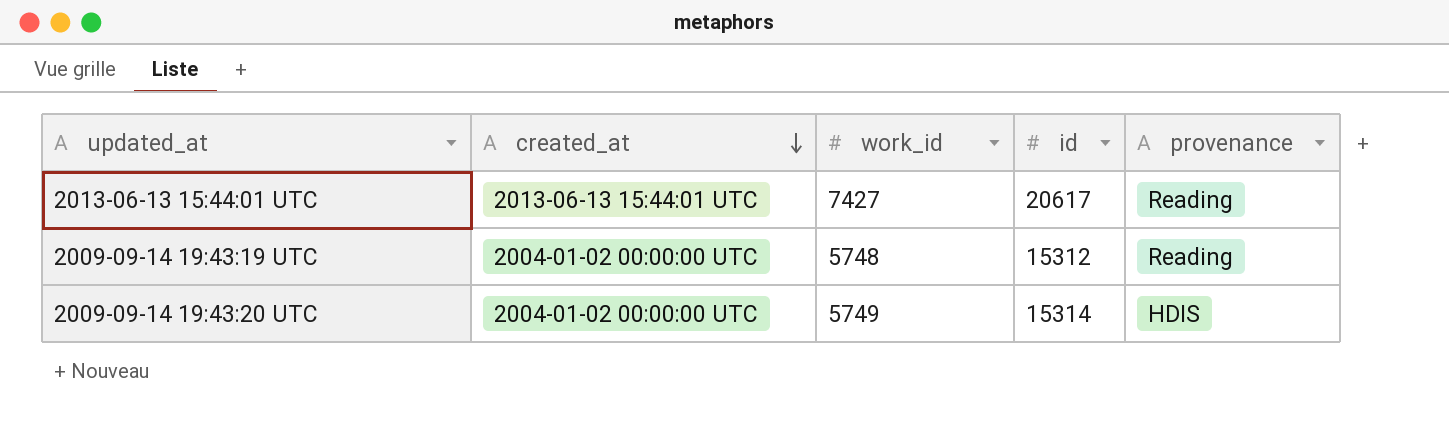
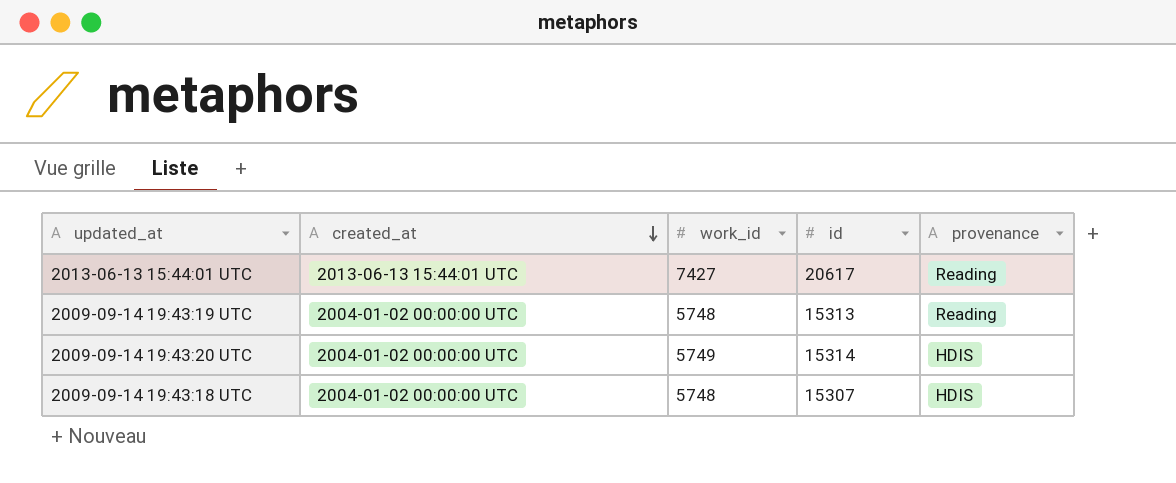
2009-09-14 19:43:19 UTC | id: 15312 -> 15313
row 2009-09-14 19:43:18 UTC: none -> 2004-01-02 00:00:00 UTC | 5748 | 15307 | HDIS

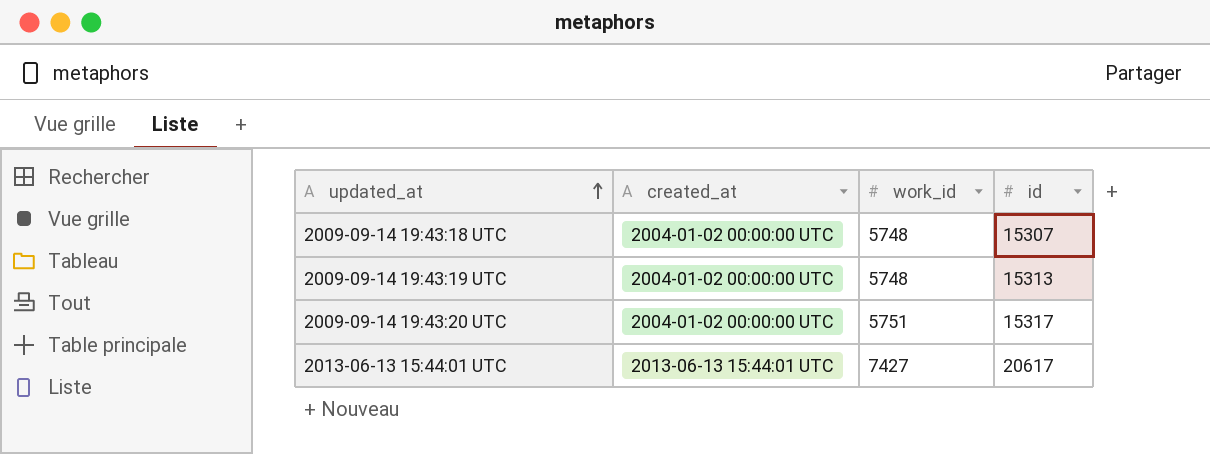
row order: created_at descending -> updated_at ascending
column provenance | position: 5 -> none
2009-09-14 19:43:20 UTC | work_id: 5749 -> 5751
2009-09-14 19:43:20 UTC | id: 15314 -> 15317

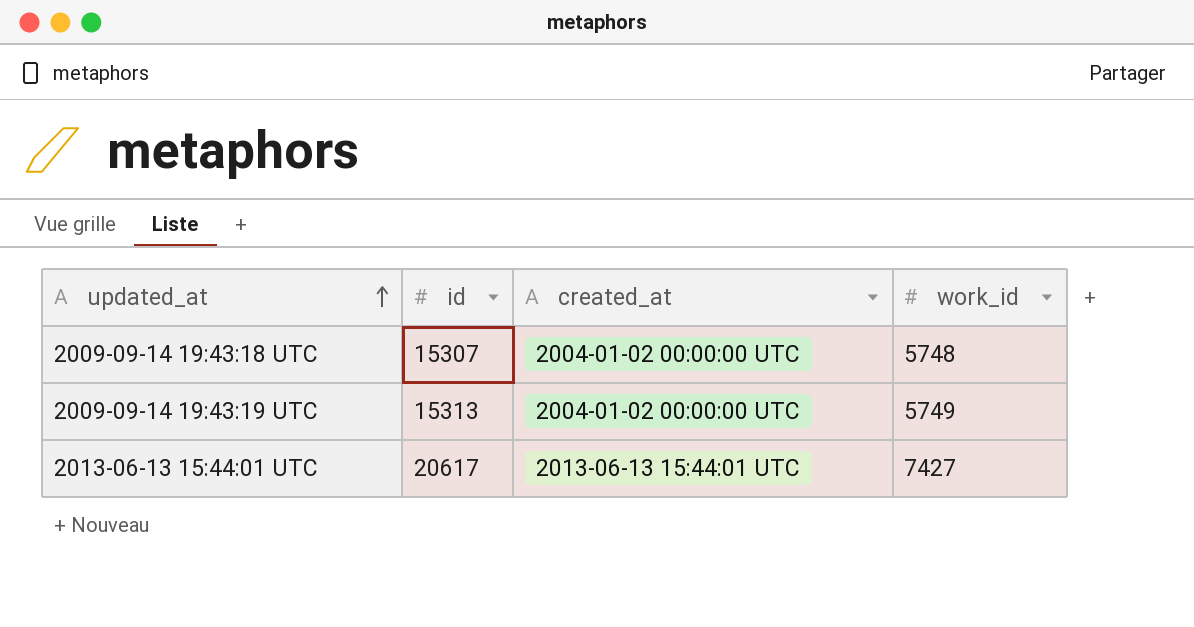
column id | position: 4 -> 2
row 2009-09-14 19:43:20 UTC: 2004-01-02 00:00:00 UTC | 5751 | 15317 -> none
2009-09-14 19:43:19 UTC | work_id: 5748 -> 5749

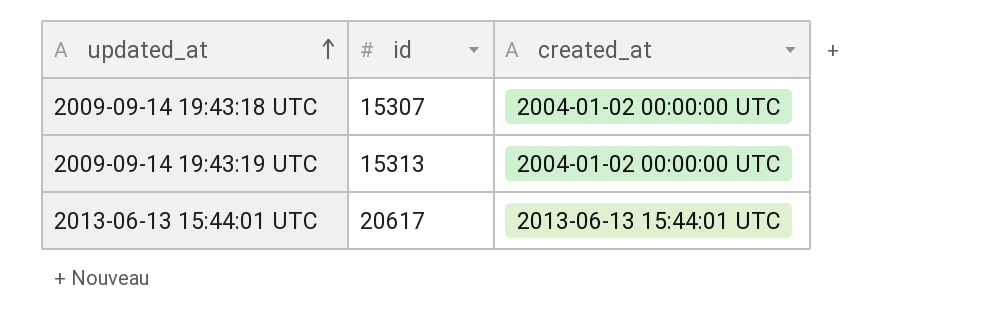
column work_id | position: 4 -> none

